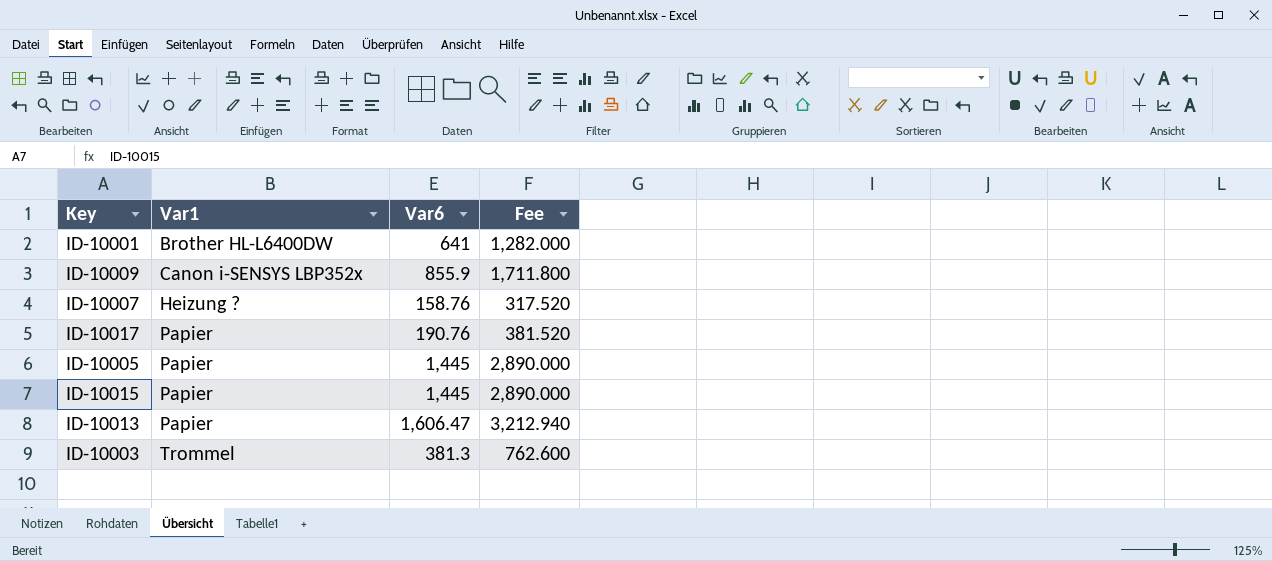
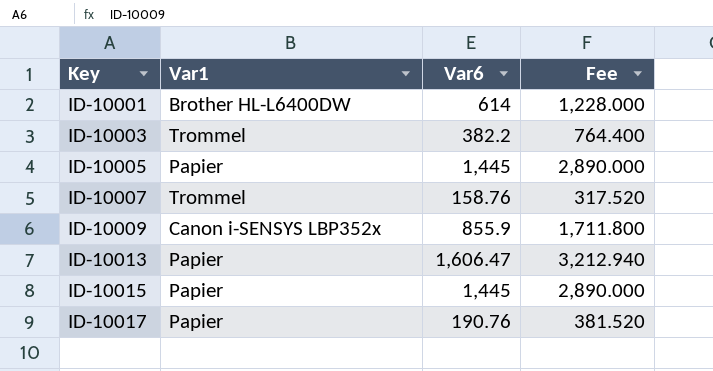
row order: Var1 ascending -> Key ascending
ID-10001 | Var6: 641 -> 614
ID-10001 | Fee: 1,282.000 -> 1,228.000
ID-10003 | Var6: 381.3 -> 382.2
ID-10003 | Fee: 762.600 -> 764.400
ID-10007 | Var1: Heizung ? -> Trommel

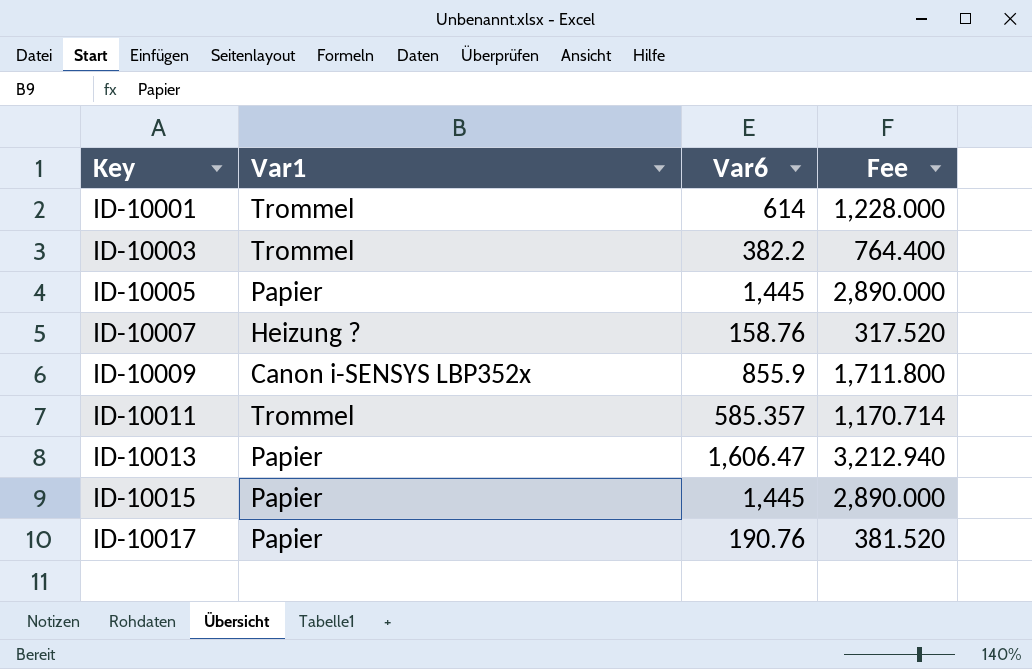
ID-10001 | Var1: Brother HL-L6400DW -> Trommel
ID-10007 | Var1: Trommel -> Heizung ?
row ID-10011: none -> Trommel | 585.357 | 1,170.714

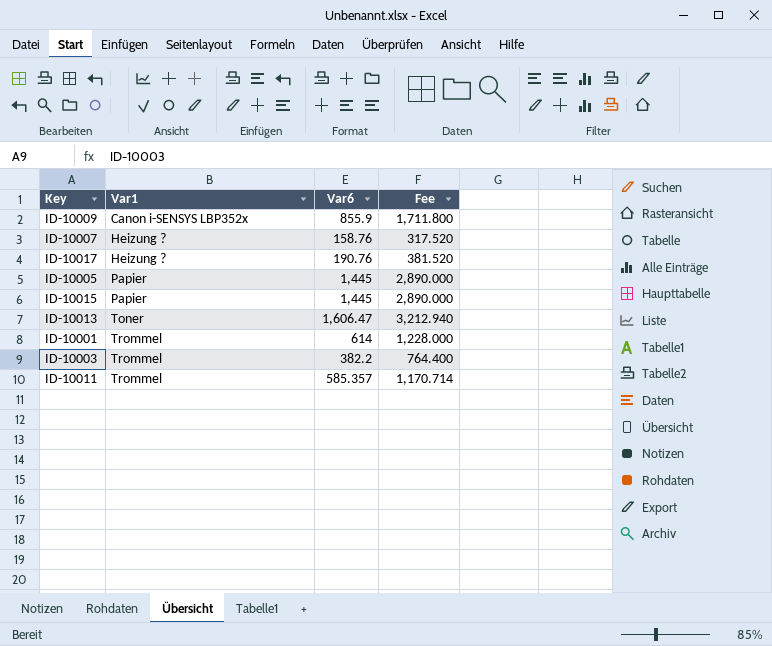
row order: Key ascending -> Var1 ascending
ID-10017 | Var1: Papier -> Heizung ?
ID-10013 | Var1: Papier -> Toner

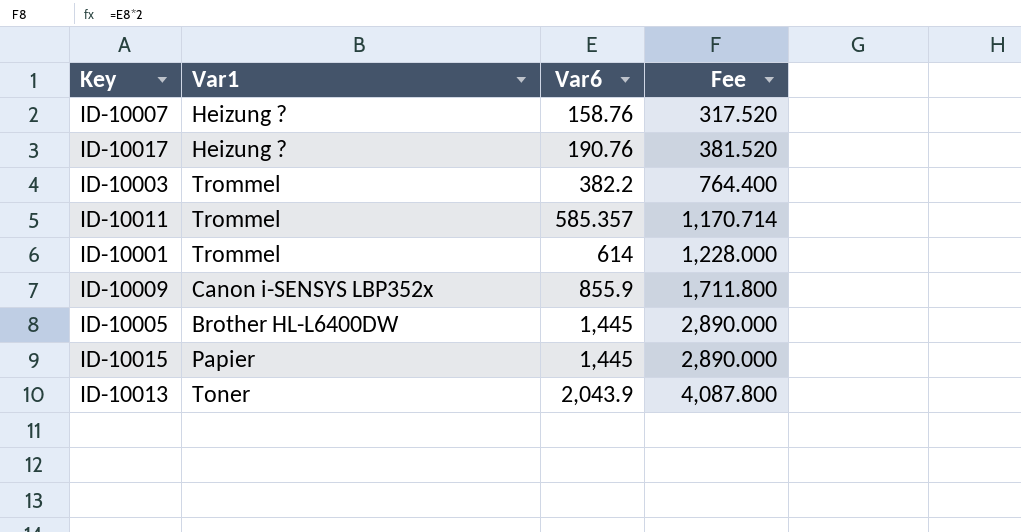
row order: Var1 ascending -> Var6 ascending
ID-10005 | Var1: Papier -> Brother HL-L6400DW
ID-10013 | Var6: 1,606.47 -> 2,043.9
ID-10013 | Fee: 3,212.940 -> 4,087.800

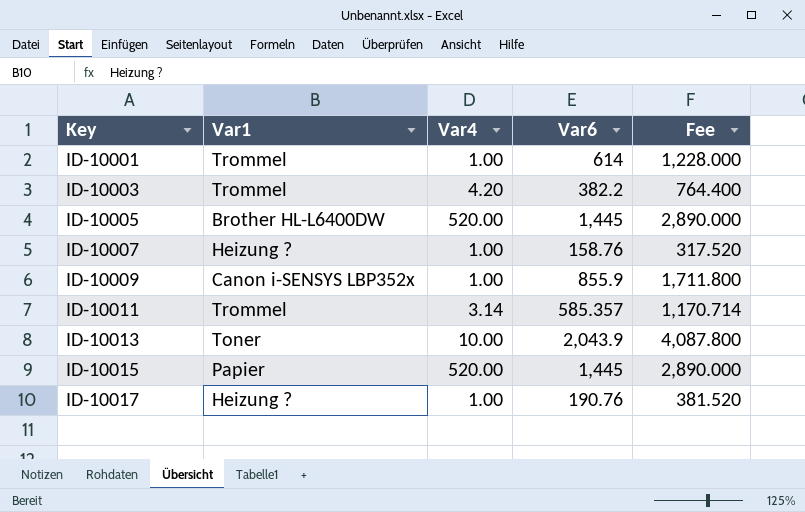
row order: Var6 ascending -> Key ascending
column Var4 | position: none -> 3

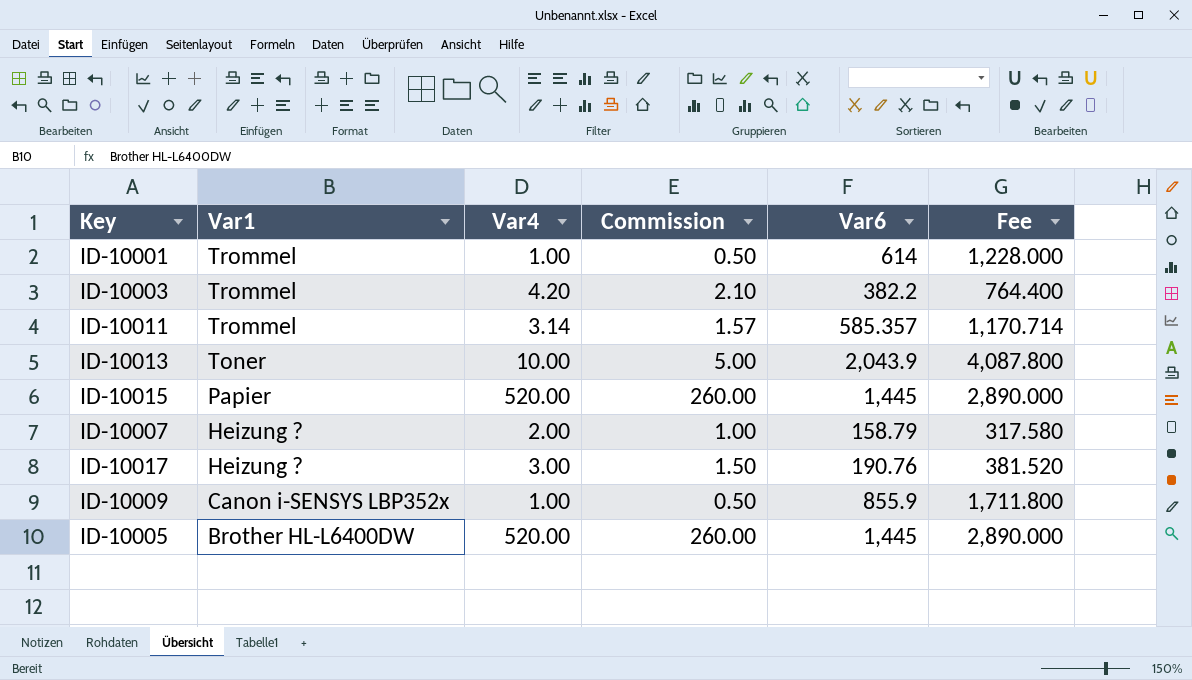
row order: Key ascending -> Var1 descending
column Commission | formula: none -> [Var4] * 0.5
ID-10007 | Var4: 1.00 -> 2.00
ID-10007 | Var6: 158.76 -> 158.79
ID-10007 | Fee: 317.520 -> 317.580
ID-10017 | Var4: 1.00 -> 3.00

